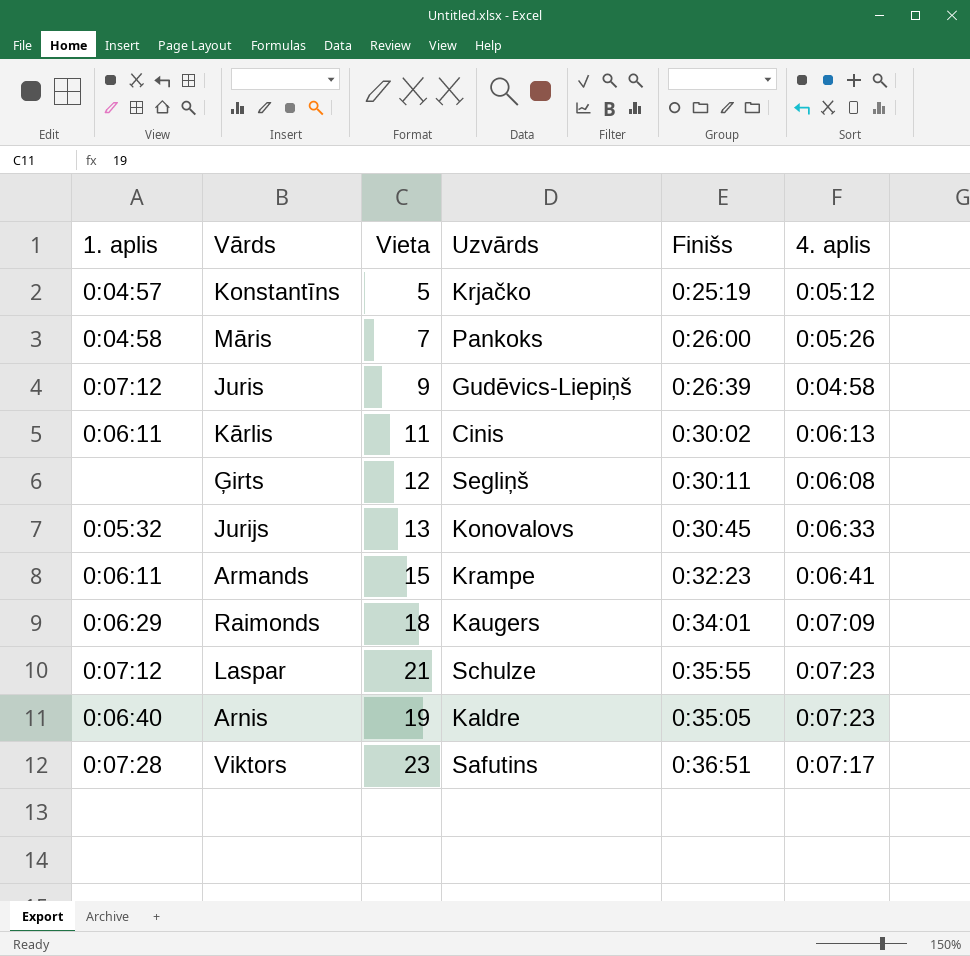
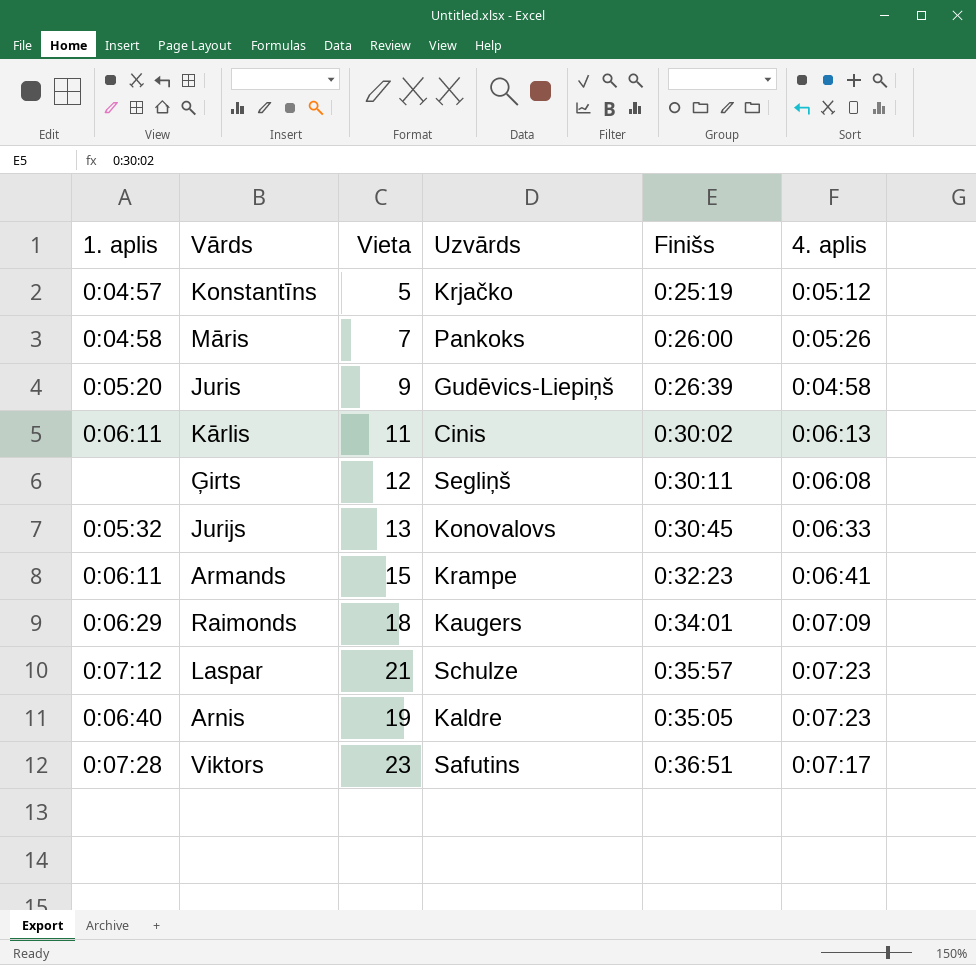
Juris | 1. aplis: 0:07:12 -> 0:05:20
Laspar | Finišs: 0:35:55 -> 0:35:57

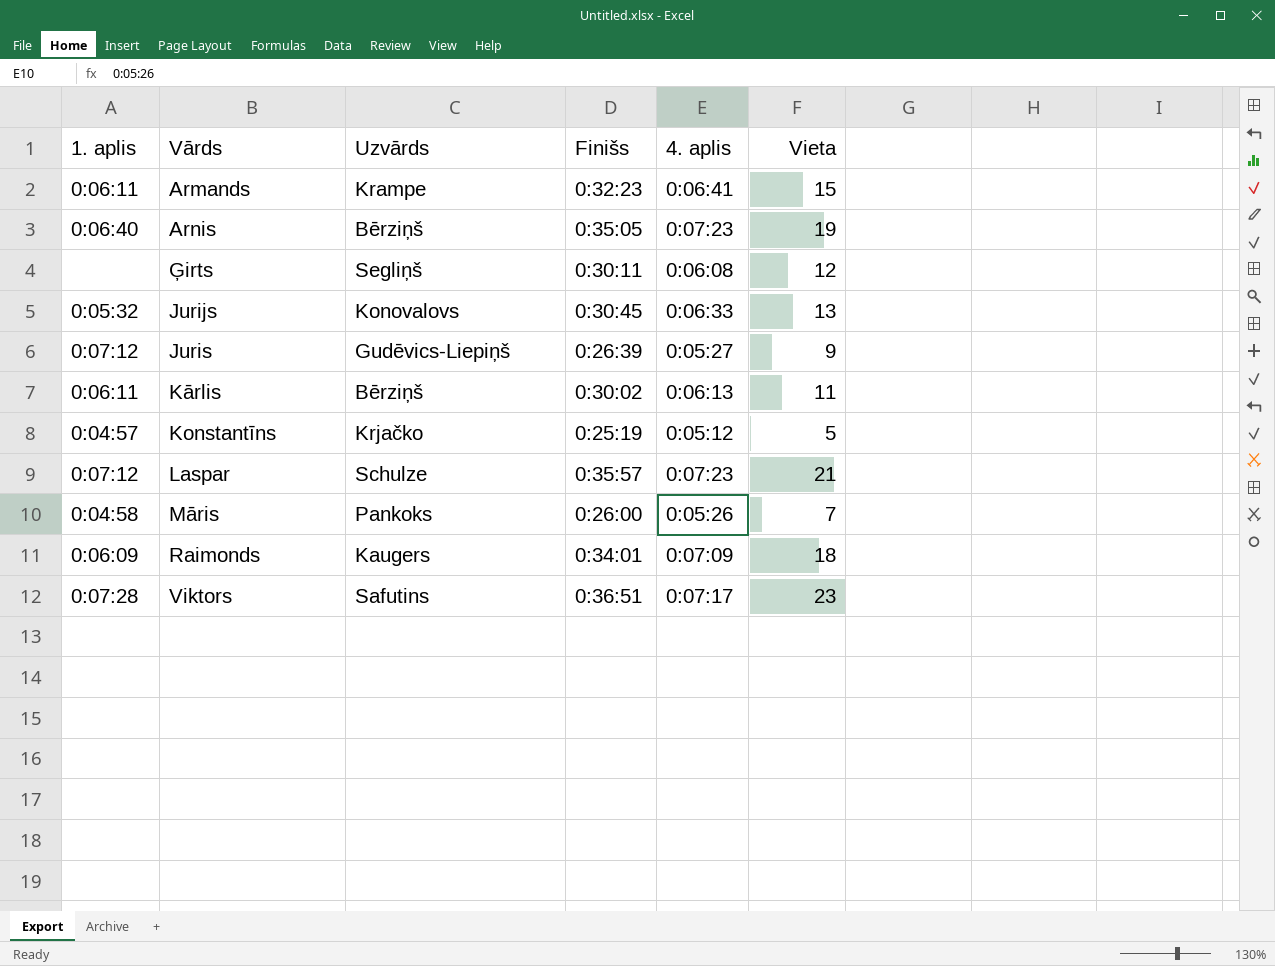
row order: none -> Vārds ascending
column Vieta | position: 3 -> 6
Arnis | Uzvārds: Kaldre -> Bērziņš
Juris | 1. aplis: 0:05:20 -> 0:07:12
Juris | 4. aplis: 0:04:58 -> 0:05:27
Kārlis | Uzvārds: Cinis -> Bērziņš
Raimonds | 1. aplis: 0:06:29 -> 0:06:09

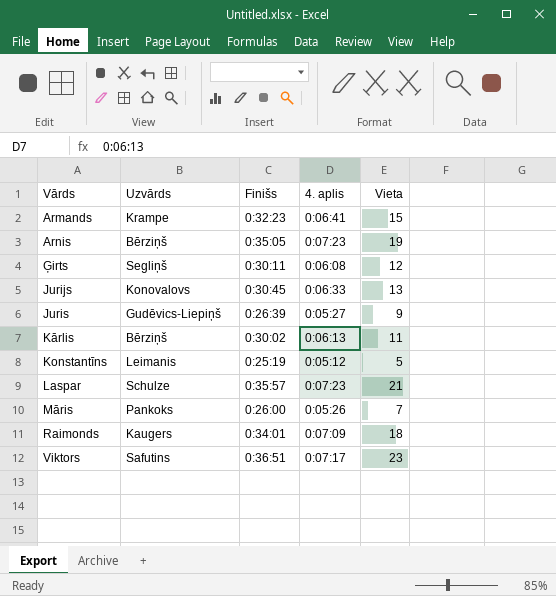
column 1. aplis | position: 1 -> none
Konstantīns | Uzvārds: Krjačko -> Leimanis

